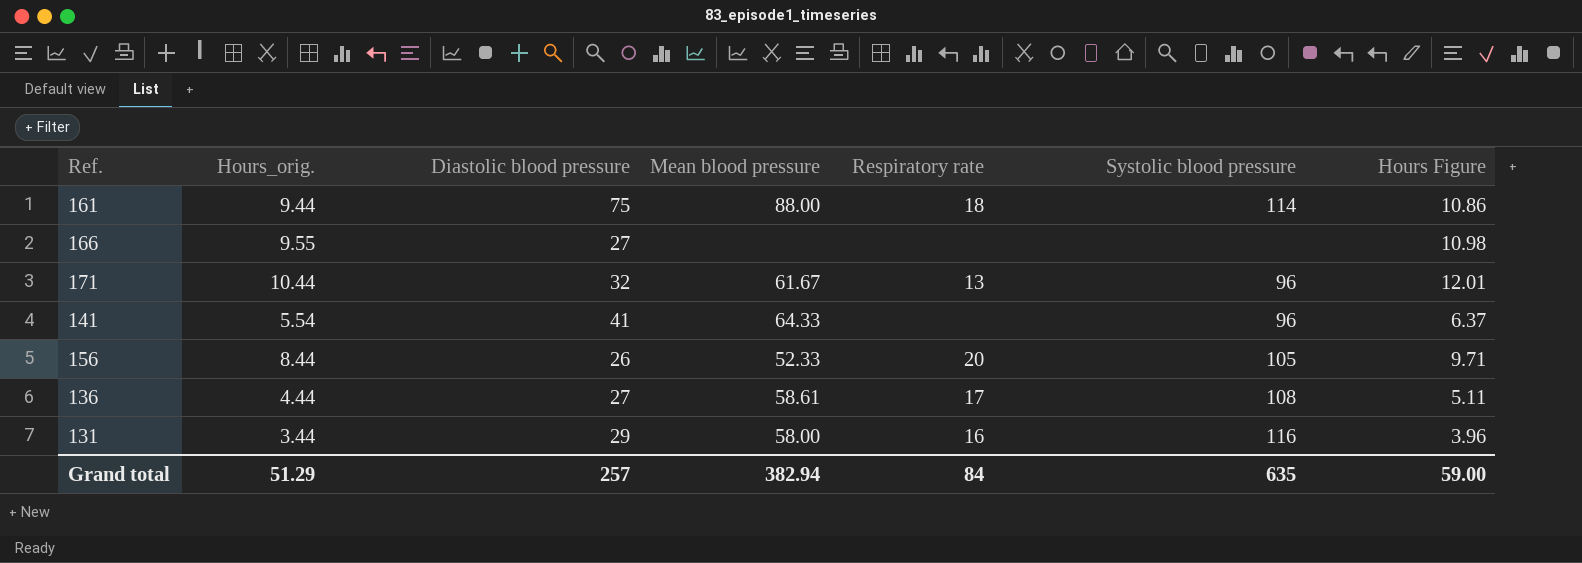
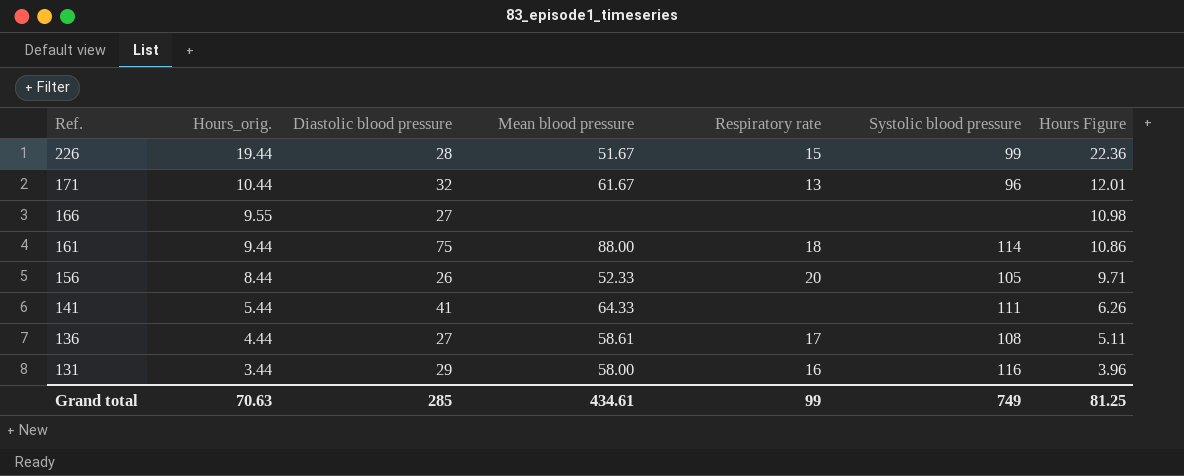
row order: none -> Ref. descending
row 226: none -> 19.44 | 28 | 51.67 | 15 | 99 | 22.36
141 | Hours_orig.: 5.54 -> 5.44
141 | Systolic blood pressure: 96 -> 111
141 | Hours Figure: 6.37 -> 6.26
Grand total | Hours_orig.: 51.29 -> 70.63
Grand total | Diastolic blood pressure: 257 -> 285
Grand total | Mean blood pressure: 382.94 -> 434.61
Grand total | Respiratory rate: 84 -> 99
Grand total | Systolic blood pressure: 635 -> 749
Grand total | Hours Figure: 59.00 -> 81.25

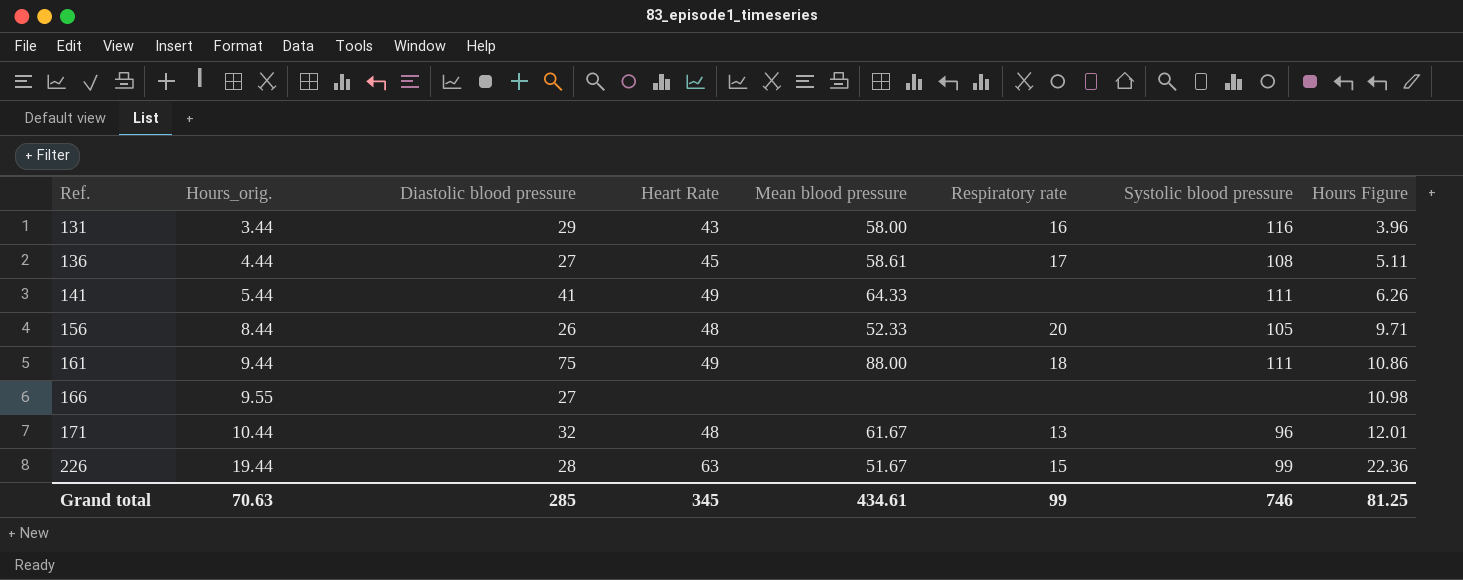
row order: Ref. descending -> Ref. ascending
column Heart Rate | position: none -> 4
161 | Systolic blood pressure: 114 -> 111
Grand total | Systolic blood pressure: 749 -> 746

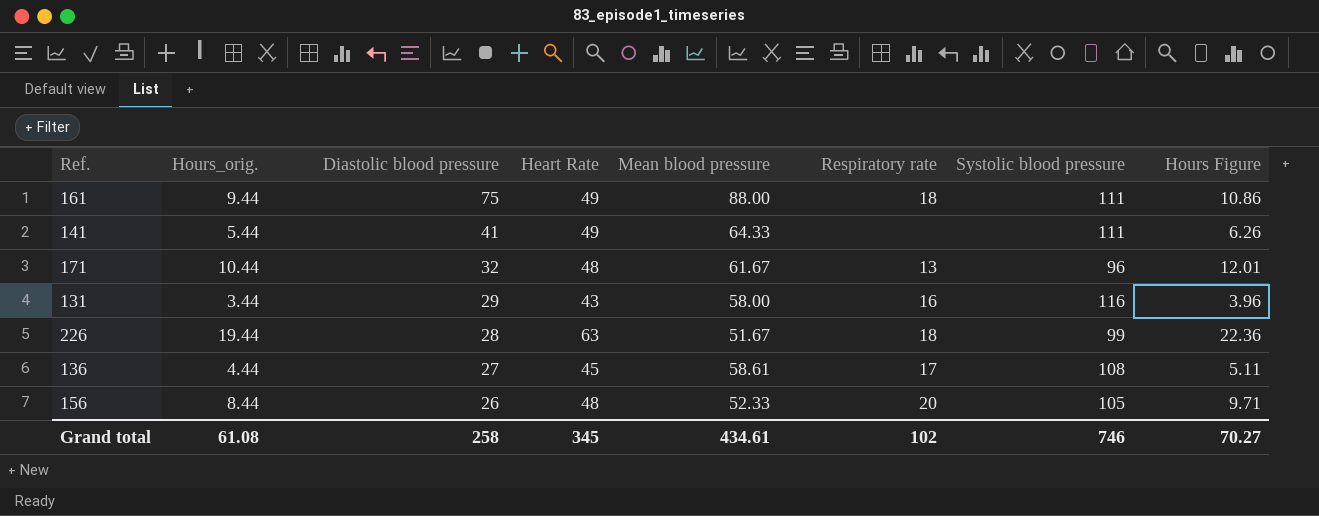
row order: Ref. ascending -> Diastolic blood pressure descending
row 166: 9.55 | 27 | none | none | none | none | 10.98 -> none
226 | Respiratory rate: 15 -> 18
Grand total | Hours_orig.: 70.63 -> 61.08
Grand total | Diastolic blood pressure: 285 -> 258
Grand total | Respiratory rate: 99 -> 102
Grand total | Hours Figure: 81.25 -> 70.27

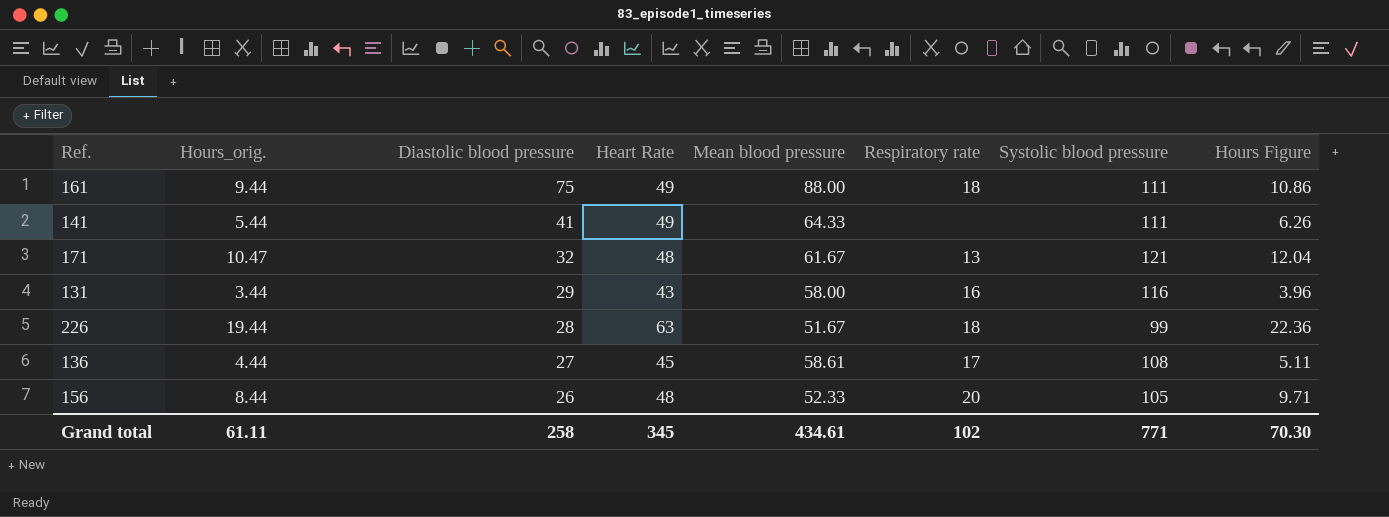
171 | Hours_orig.: 10.44 -> 10.47
171 | Systolic blood pressure: 96 -> 121
171 | Hours Figure: 12.01 -> 12.04
Grand total | Hours_orig.: 61.08 -> 61.11
Grand total | Systolic blood pressure: 746 -> 771
Grand total | Hours Figure: 70.27 -> 70.30

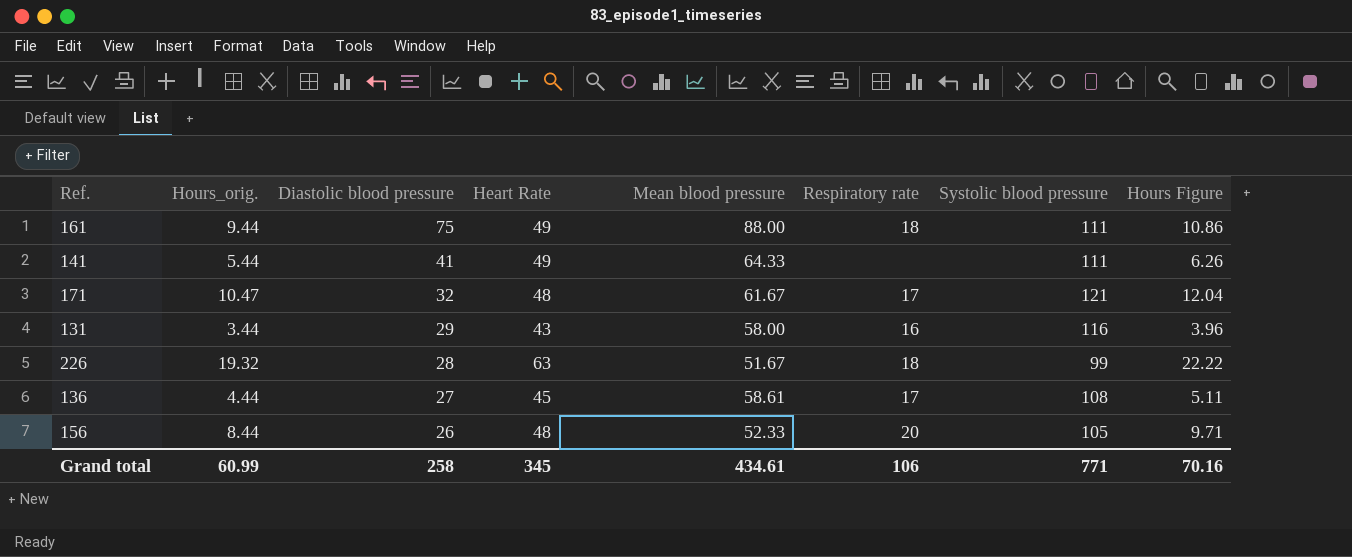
171 | Respiratory rate: 13 -> 17
226 | Hours_orig.: 19.44 -> 19.32
226 | Hours Figure: 22.36 -> 22.22
Grand total | Hours_orig.: 61.11 -> 60.99
Grand total | Respiratory rate: 102 -> 106
Grand total | Hours Figure: 70.30 -> 70.16

